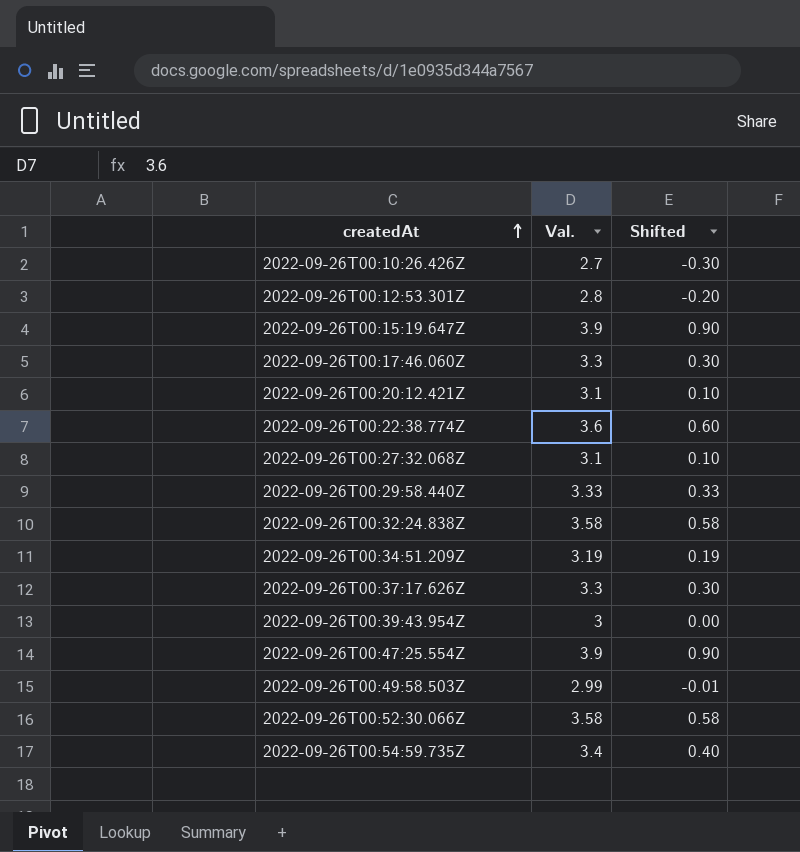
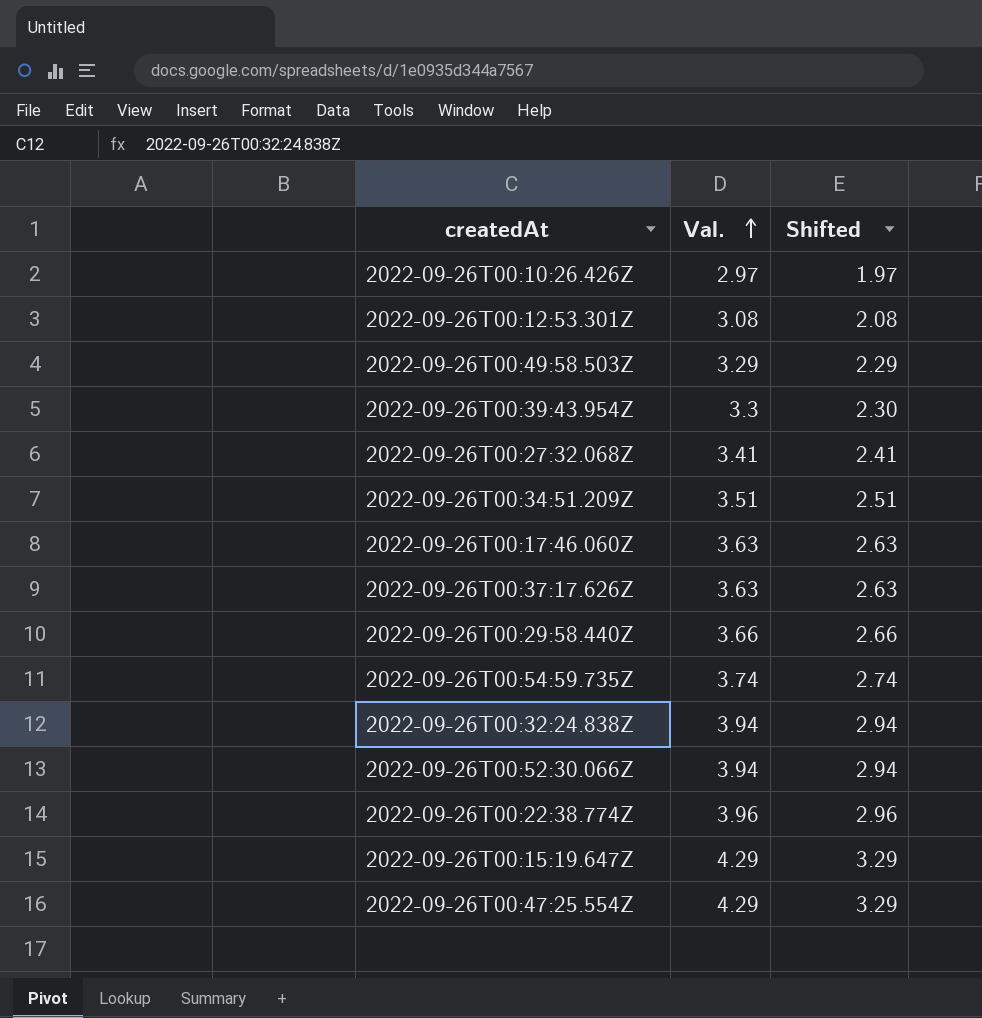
row order: createdAt ascending -> Val. ascending
column Shifted | formula: [Val.] - 3 -> [Val.] - 1
row 2022-09-26T00:20:12.421Z: 3.1 | 0.10 -> none
2022-09-26T00:10:26.426Z | Val.: 2.7 -> 2.97
2022-09-26T00:12:53.301Z | Val.: 2.8 -> 3.08
2022-09-26T00:49:58.503Z | Val.: 2.99 -> 3.29
2022-09-26T00:39:43.954Z | Val.: 3 -> 3.3
2022-09-26T00:27:32.068Z | Val.: 3.1 -> 3.41
2022-09-26T00:34:51.209Z | Val.: 3.19 -> 3.51
2022-09-26T00:17:46.060Z | Val.: 3.3 -> 3.63
2022-09-26T00:37:17.626Z | Val.: 3.3 -> 3.63
2022-09-26T00:29:58.440Z | Val.: 3.33 -> 3.66
2022-09-26T00:54:59.735Z | Val.: 3.4 -> 3.74
2022-09-26T00:32:24.838Z | Val.: 3.58 -> 3.94
2022-09-26T00:52:30.066Z | Val.: 3.58 -> 3.94
2022-09-26T00:22:38.774Z | Val.: 3.6 -> 3.96
2022-09-26T00:15:19.647Z | Val.: 3.9 -> 4.29
2022-09-26T00:47:25.554Z | Val.: 3.9 -> 4.29

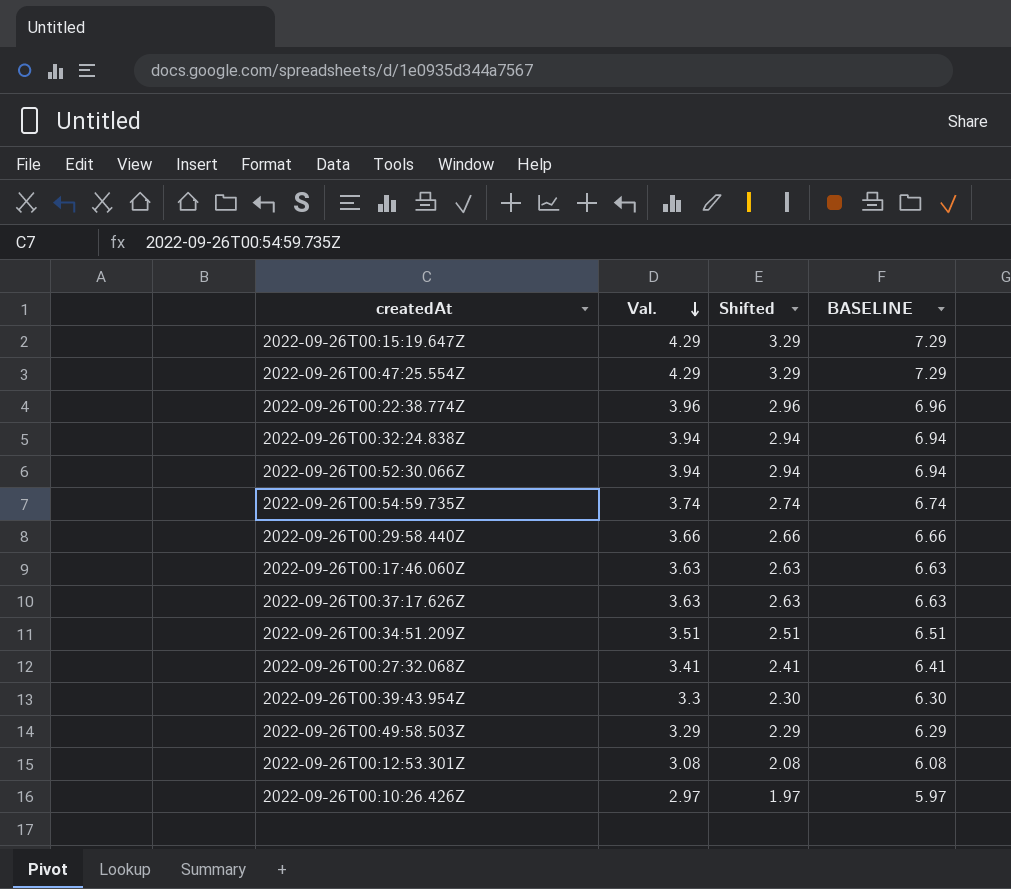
row order: Val. ascending -> Val. descending
column BASELINE | formula: none -> [Val.] + 3

